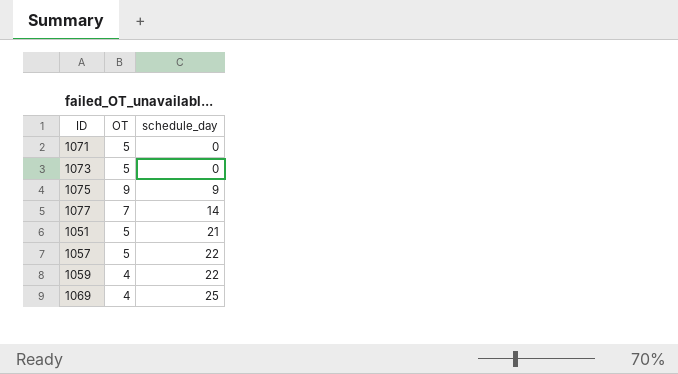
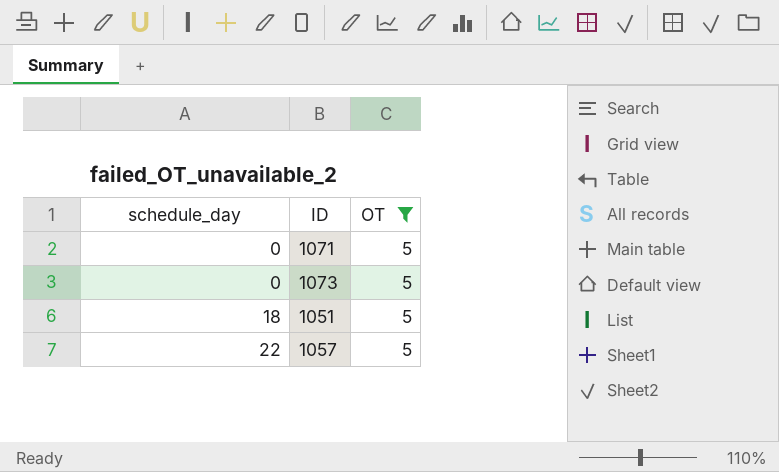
filter: none -> OT = 5
column schedule_day | position: 3 -> 1
1051 | schedule_day: 21 -> 18

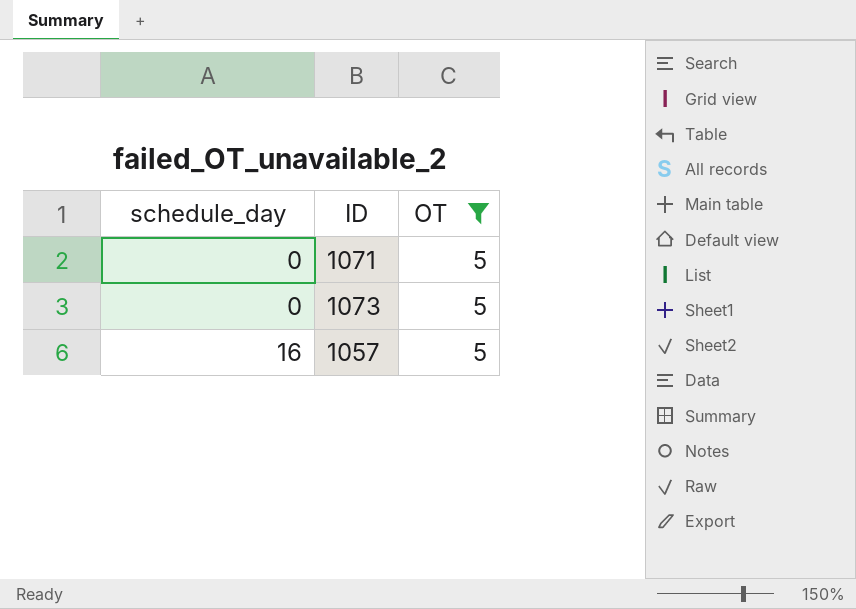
row 1051: 18 | 5 -> none
1057 | schedule_day: 22 -> 16

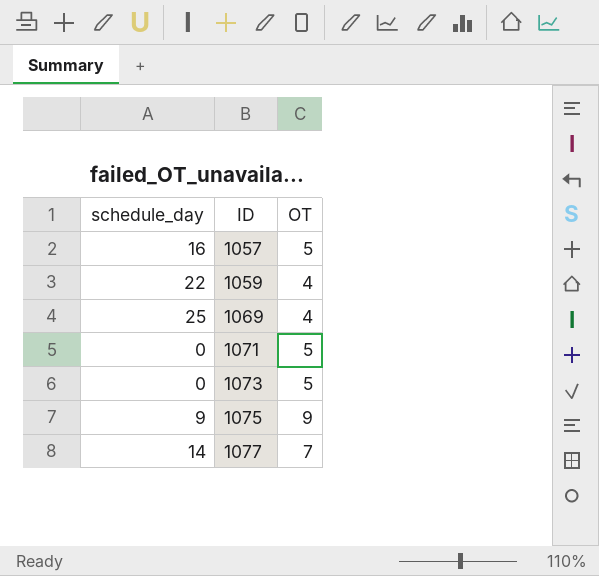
filter: OT = 5 -> none
row order: schedule_day ascending -> ID ascending

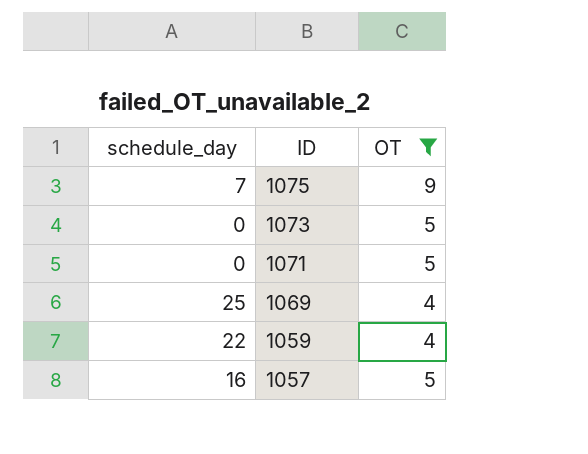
filter: none -> OT != 7
row order: ID ascending -> ID descending
1075 | schedule_day: 9 -> 7

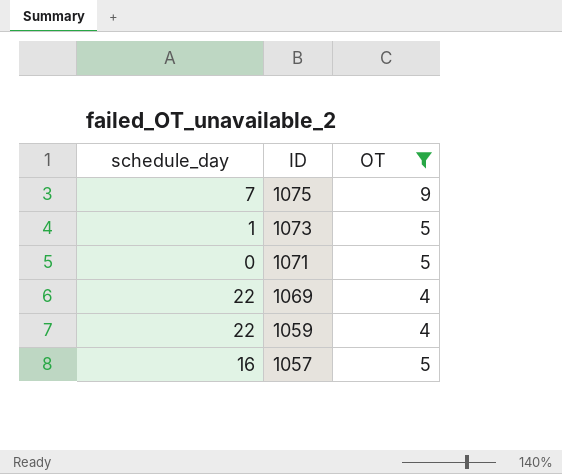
1073 | schedule_day: 0 -> 1
1069 | schedule_day: 25 -> 22

